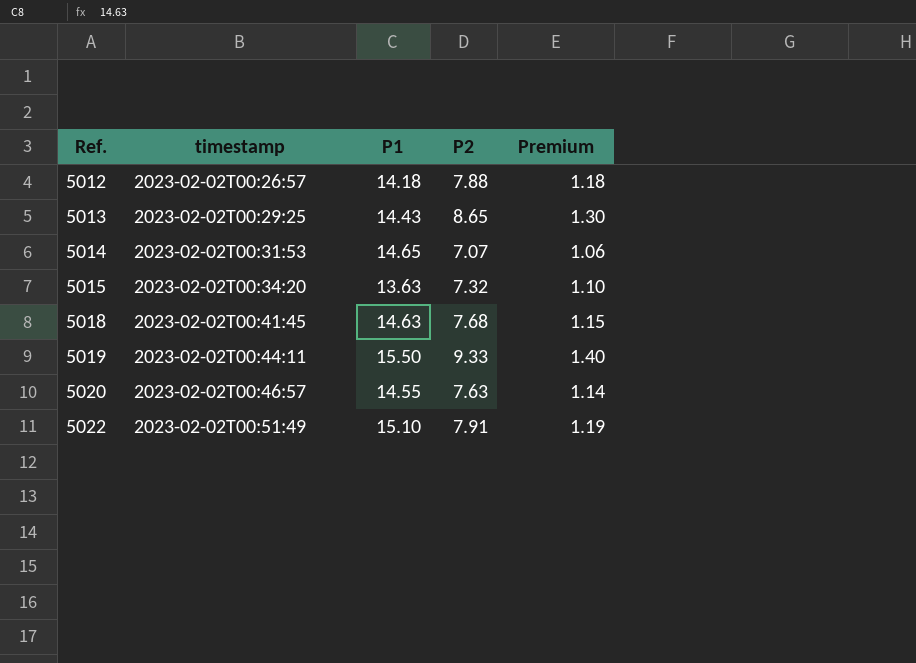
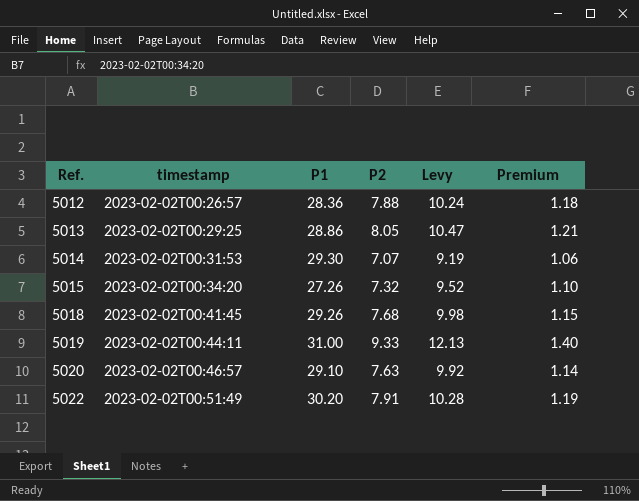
column Levy | formula: none -> [P2] * 1.3
5012 | P1: 14.18 -> 28.36
5013 | P1: 14.43 -> 28.86
5013 | P2: 8.65 -> 8.05
5013 | Premium: 1.30 -> 1.21
5014 | P1: 14.65 -> 29.30
5015 | P1: 13.63 -> 27.26
5018 | P1: 14.63 -> 29.26
5019 | P1: 15.50 -> 31.00
5020 | P1: 14.55 -> 29.10
5022 | P1: 15.10 -> 30.20

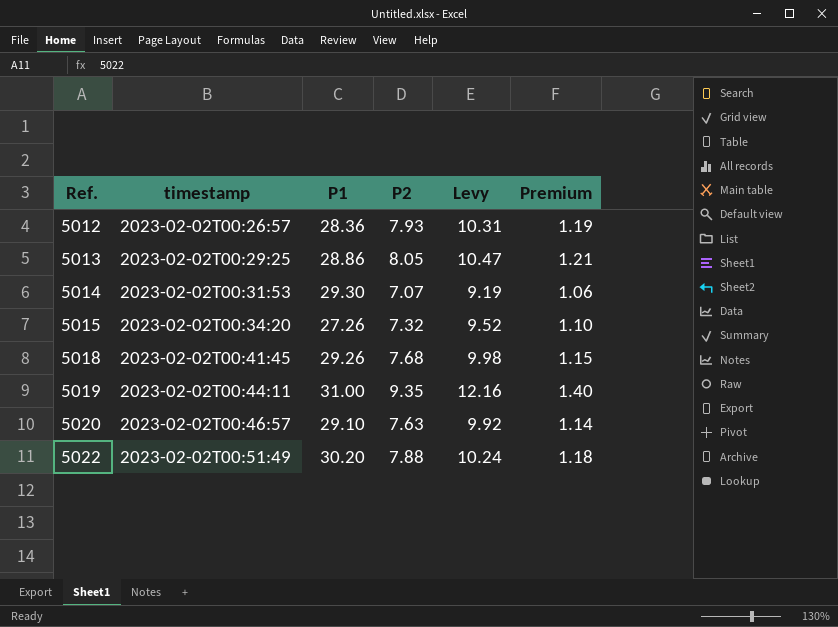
5012 | P2: 7.88 -> 7.93
5012 | Levy: 10.24 -> 10.31
5012 | Premium: 1.18 -> 1.19
5019 | P2: 9.33 -> 9.35
5019 | Levy: 12.13 -> 12.16
5022 | P2: 7.91 -> 7.88
5022 | Levy: 10.28 -> 10.24
5022 | Premium: 1.19 -> 1.18

